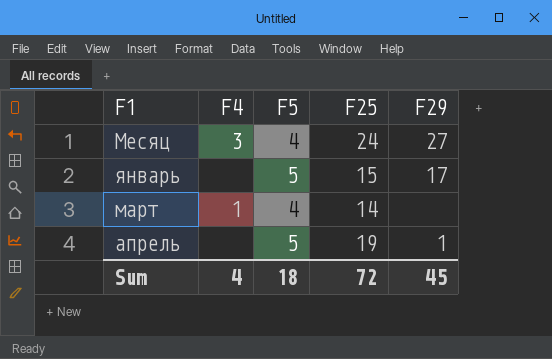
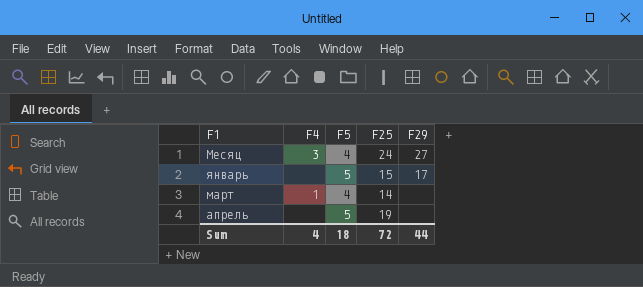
апрель | F29: 1 -> none
Sum | F29: 45 -> 44

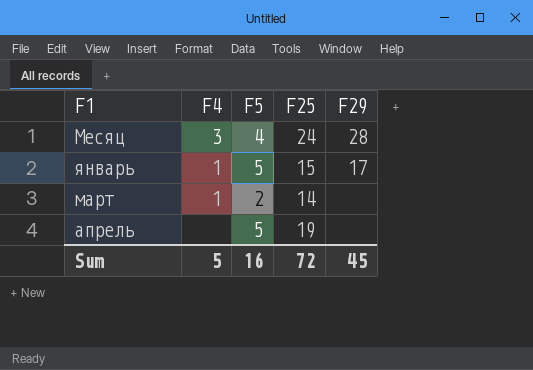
Месяц | F29: 27 -> 28
январь | F4: none -> 1
март | F5: 4 -> 2
Sum | F4: 4 -> 5
Sum | F5: 18 -> 16
Sum | F29: 44 -> 45

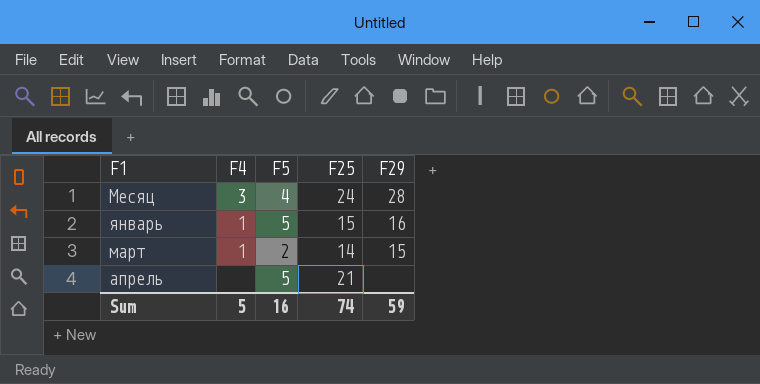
январь | F29: 17 -> 16
март | F29: none -> 15
апрель | F25: 19 -> 21
Sum | F25: 72 -> 74
Sum | F29: 45 -> 59

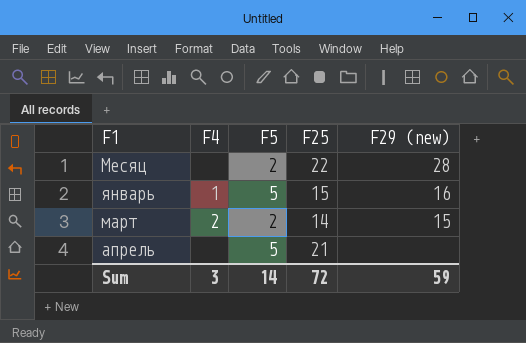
column name: F29 -> F29 (new)
Месяц | F4: 3 -> none
Месяц | F5: 4 -> 2
Месяц | F25: 24 -> 22
март | F4: 1 -> 2
Sum | F4: 5 -> 3
Sum | F5: 16 -> 14
Sum | F25: 74 -> 72

